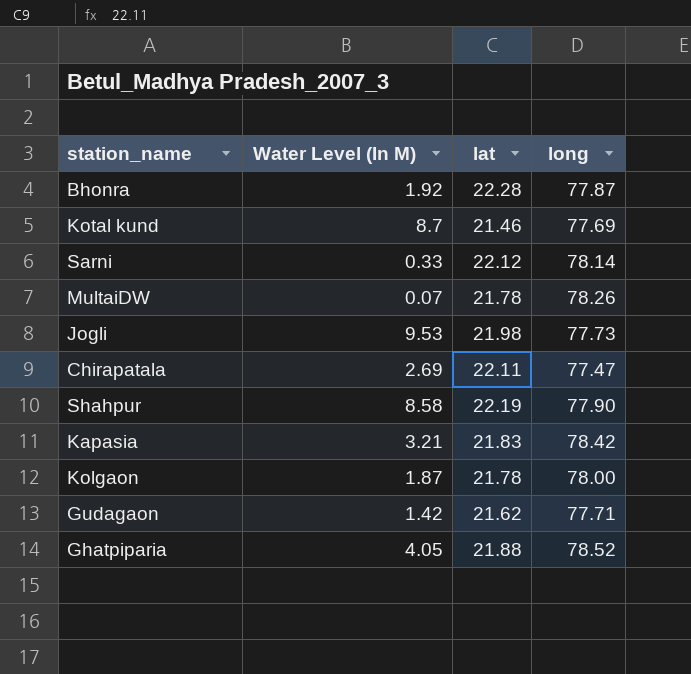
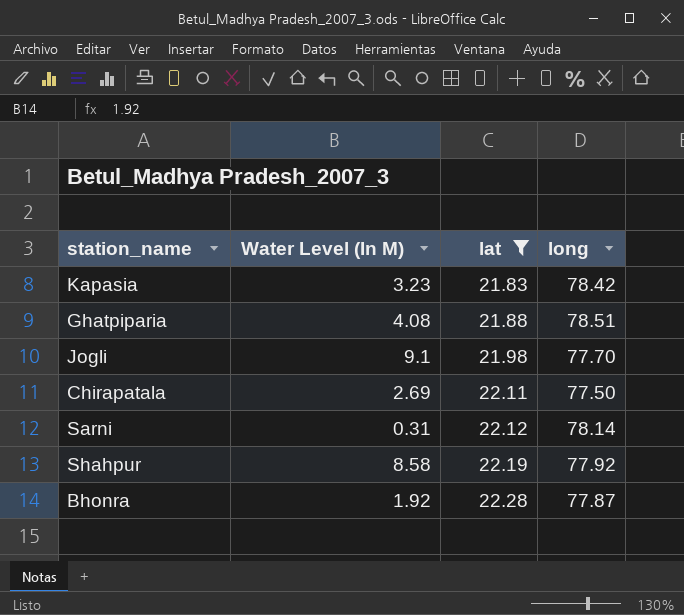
filter: none -> lat >= 21.83
row order: none -> lat ascending
Kapasia | Water Level (In M): 3.21 -> 3.23
Ghatpiparia | Water Level (In M): 4.05 -> 4.08
Ghatpiparia | long: 78.52 -> 78.51
Jogli | Water Level (In M): 9.53 -> 9.1
Jogli | long: 77.73 -> 77.70
Chirapatala | long: 77.47 -> 77.50
Sarni | Water Level (In M): 0.33 -> 0.31
Shahpur | long: 77.90 -> 77.92

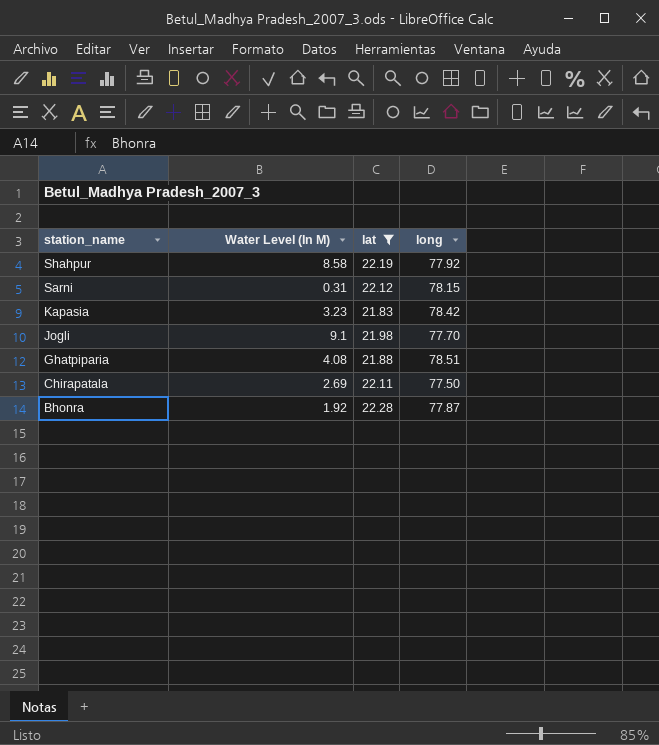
row order: lat ascending -> station_name descending
Sarni | long: 78.14 -> 78.15

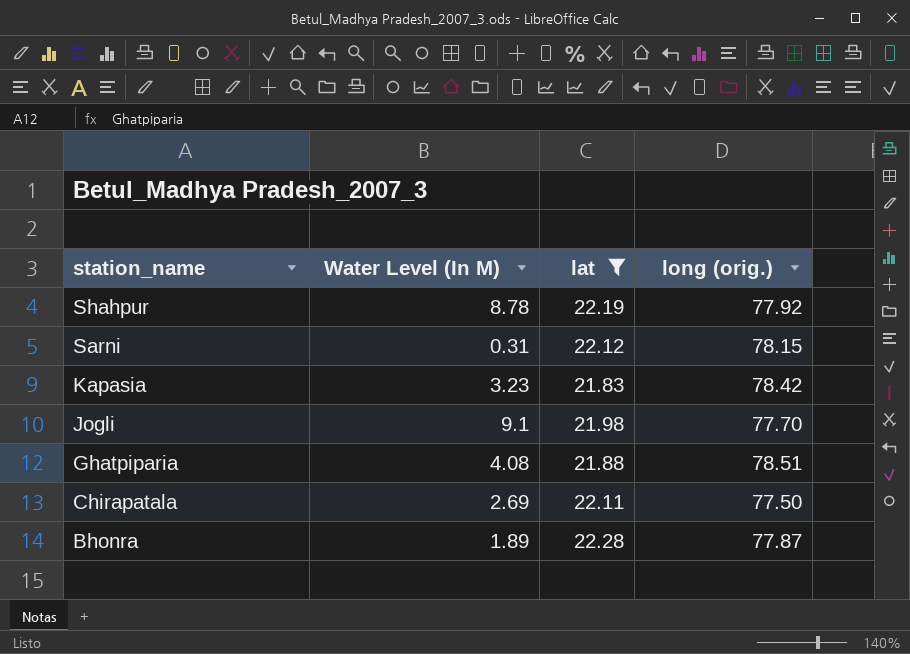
column name: long -> long (orig.)
Shahpur | Water Level (In M): 8.58 -> 8.78
Bhonra | Water Level (In M): 1.92 -> 1.89

